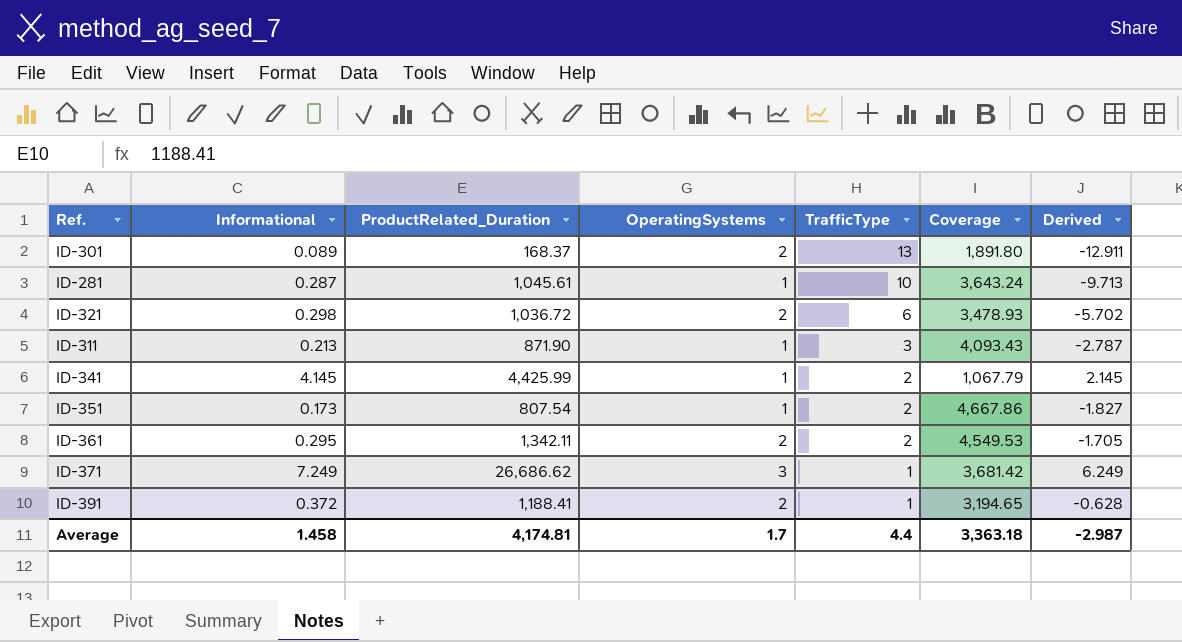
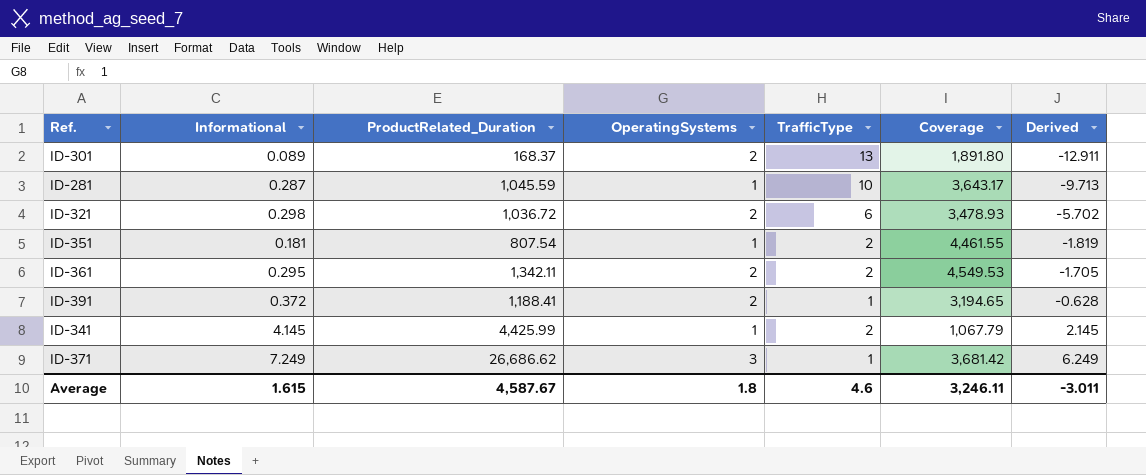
row order: TrafficType descending -> Derived ascending
row ID-311: 0.213 | 871.90 | 1 | 3 | 4,093.43 | -2.787 -> none
ID-281 | ProductRelated_Duration: 1,045.61 -> 1,045.59
ID-281 | Coverage: 3,643.24 -> 3,643.17
ID-351 | Informational: 0.173 -> 0.181
ID-351 | Coverage: 4,667.86 -> 4,461.55
ID-351 | Derived: -1.827 -> -1.819
Average | Informational: 1.458 -> 1.615
Average | ProductRelated_Duration: 4,174.81 -> 4,587.67
Average | OperatingSystems: 1.7 -> 1.8
Average | TrafficType: 4.4 -> 4.6
Average | Coverage: 3,363.18 -> 3,246.11
Average | Derived: -2.987 -> -3.011

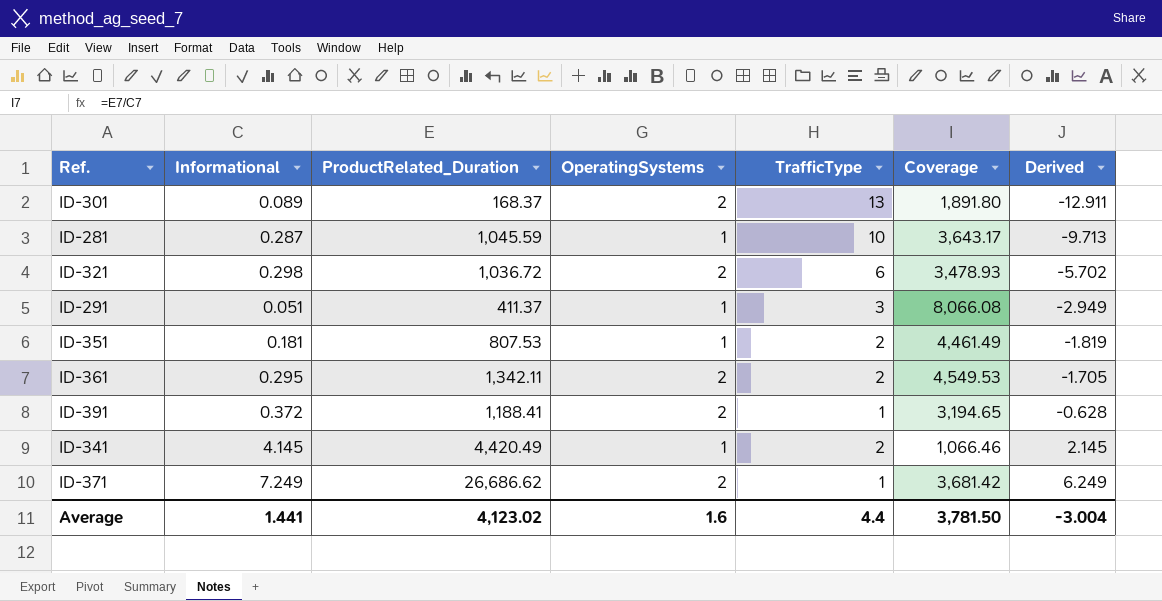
row ID-291: none -> 0.051 | 411.37 | 1 | 3 | 8,066.08 | -2.949
ID-351 | ProductRelated_Duration: 807.54 -> 807.53
ID-351 | Coverage: 4,461.55 -> 4,461.49
ID-341 | ProductRelated_Duration: 4,425.99 -> 4,420.49
ID-341 | Coverage: 1,067.79 -> 1,066.46
ID-371 | OperatingSystems: 3 -> 2
Average | Informational: 1.615 -> 1.441
Average | ProductRelated_Duration: 4,587.67 -> 4,123.02
Average | OperatingSystems: 1.8 -> 1.6
Average | TrafficType: 4.6 -> 4.4
Average | Coverage: 3,246.11 -> 3,781.50
Average | Derived: -3.011 -> -3.004

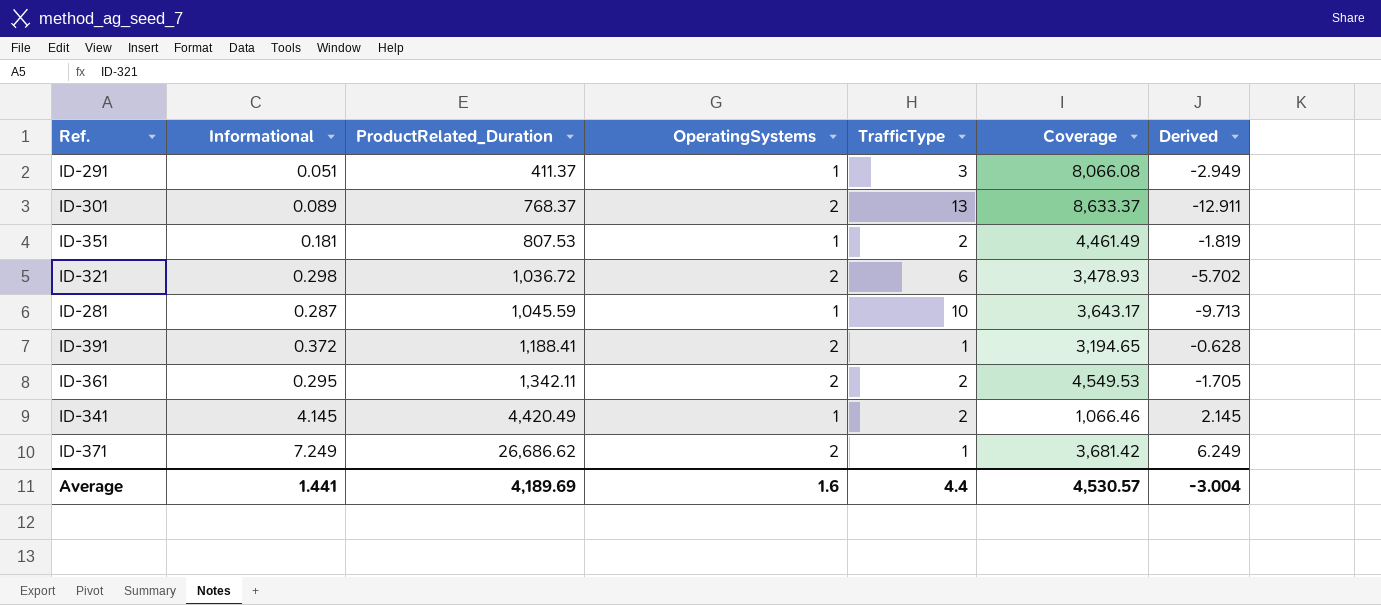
row order: Derived ascending -> ProductRelated_Duration ascending
ID-301 | ProductRelated_Duration: 168.37 -> 768.37
ID-301 | Coverage: 1,891.80 -> 8,633.37
Average | ProductRelated_Duration: 4,123.02 -> 4,189.69
Average | Coverage: 3,781.50 -> 4,530.57

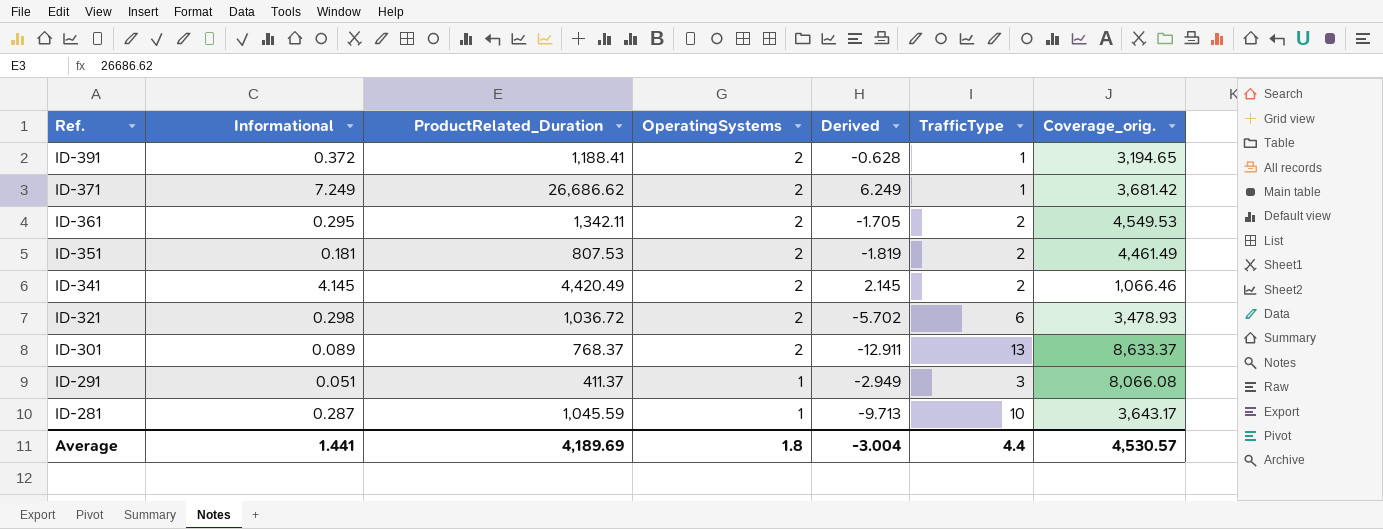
row order: ProductRelated_Duration ascending -> Ref. descending
column Derived | position: 7 -> 5
column name: Coverage -> Coverage_orig.
ID-351 | OperatingSystems: 1 -> 2
ID-341 | OperatingSystems: 1 -> 2
Average | OperatingSystems: 1.6 -> 1.8

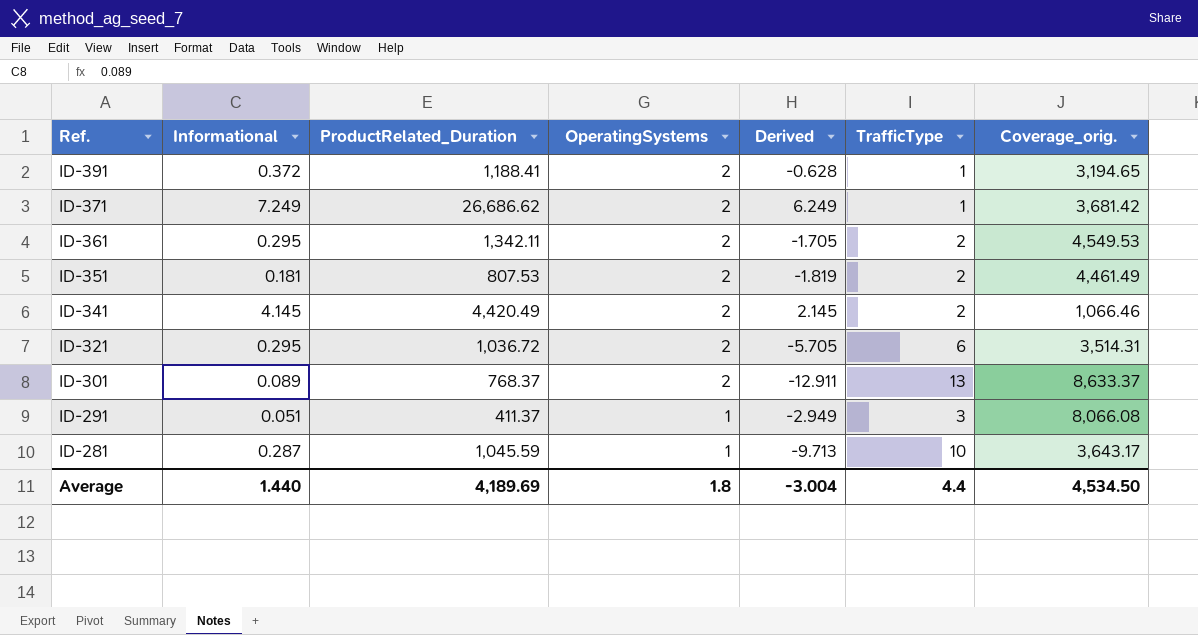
ID-321 | Informational: 0.298 -> 0.295
ID-321 | Derived: -5.702 -> -5.705
ID-321 | Coverage_orig.: 3,478.93 -> 3,514.31
Average | Informational: 1.441 -> 1.440
Average | Coverage_orig.: 4,530.57 -> 4,534.50

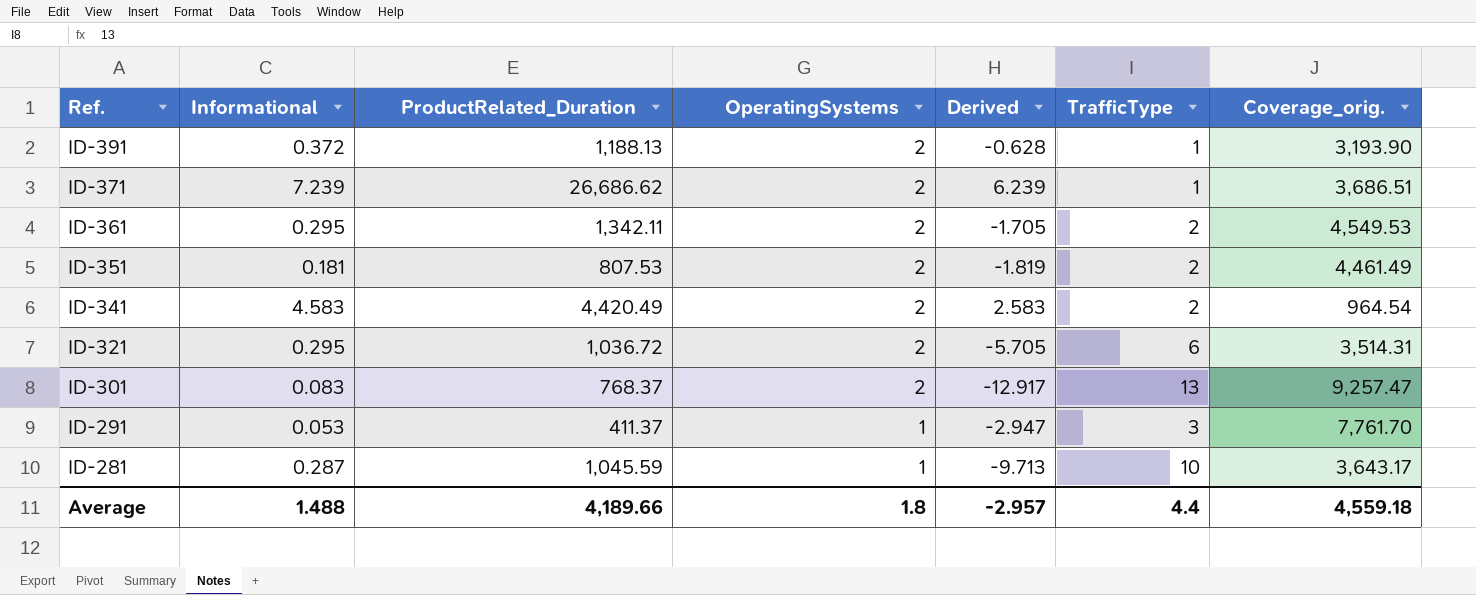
ID-391 | ProductRelated_Duration: 1,188.41 -> 1,188.13
ID-391 | Coverage_orig.: 3,194.65 -> 3,193.90
ID-371 | Informational: 7.249 -> 7.239
ID-371 | Derived: 6.249 -> 6.239
ID-371 | Coverage_orig.: 3,681.42 -> 3,686.51
ID-341 | Informational: 4.145 -> 4.583
ID-341 | Derived: 2.145 -> 2.583
ID-341 | Coverage_orig.: 1,066.46 -> 964.54
ID-301 | Informational: 0.089 -> 0.083
ID-301 | Derived: -12.911 -> -12.917
ID-301 | Coverage_orig.: 8,633.37 -> 9,257.47
ID-291 | Informational: 0.051 -> 0.053
ID-291 | Derived: -2.949 -> -2.947
ID-291 | Coverage_orig.: 8,066.08 -> 7,761.70
Average | Informational: 1.440 -> 1.488
Average | ProductRelated_Duration: 4,189.69 -> 4,189.66
Average | Derived: -3.004 -> -2.957
Average | Coverage_orig.: 4,534.50 -> 4,559.18

